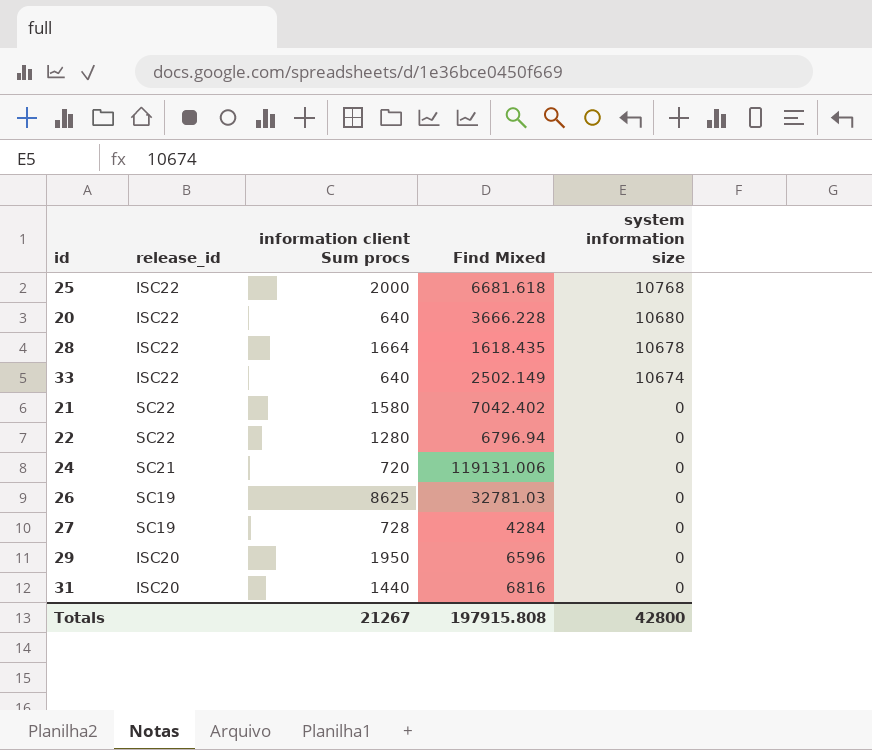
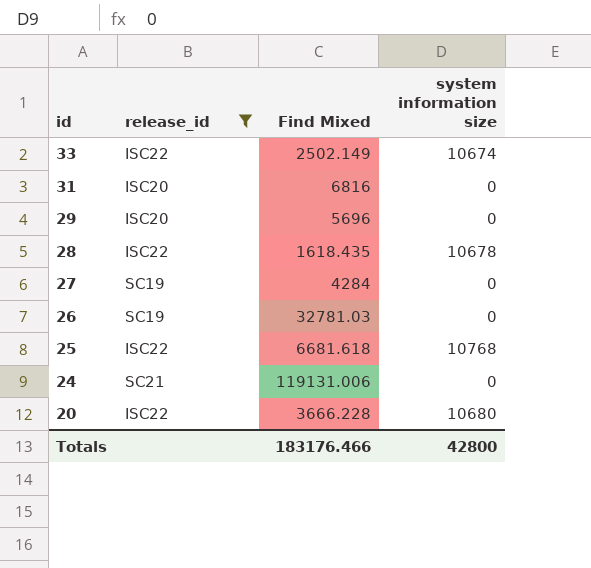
filter: none -> release_id != SC22
row order: system information size descending -> id descending
column information client Sum procs | position: 3 -> none
29 | Find Mixed: 6596 -> 5696
Totals | Find Mixed: 197915.808 -> 183176.466

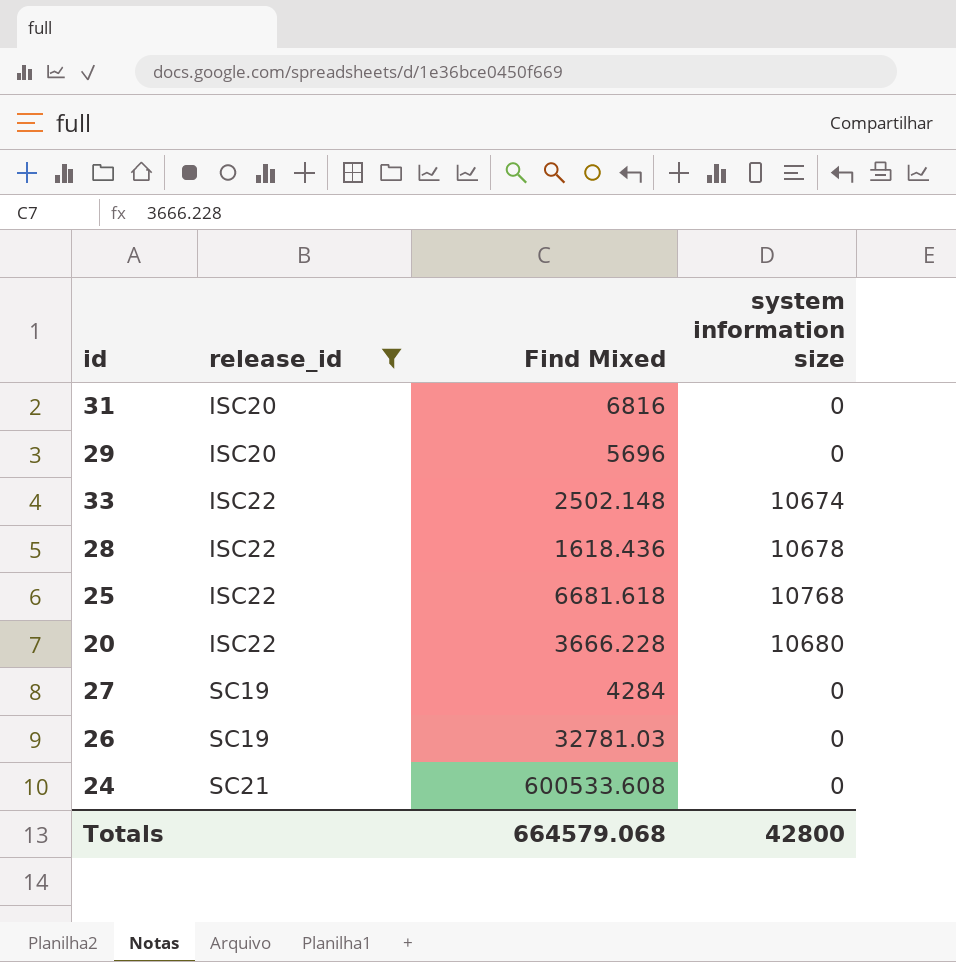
row order: id descending -> release_id ascending
33 | Find Mixed: 2502.149 -> 2502.148
28 | Find Mixed: 1618.435 -> 1618.436
24 | Find Mixed: 119131.006 -> 600533.608
Totals | Find Mixed: 183176.466 -> 664579.068

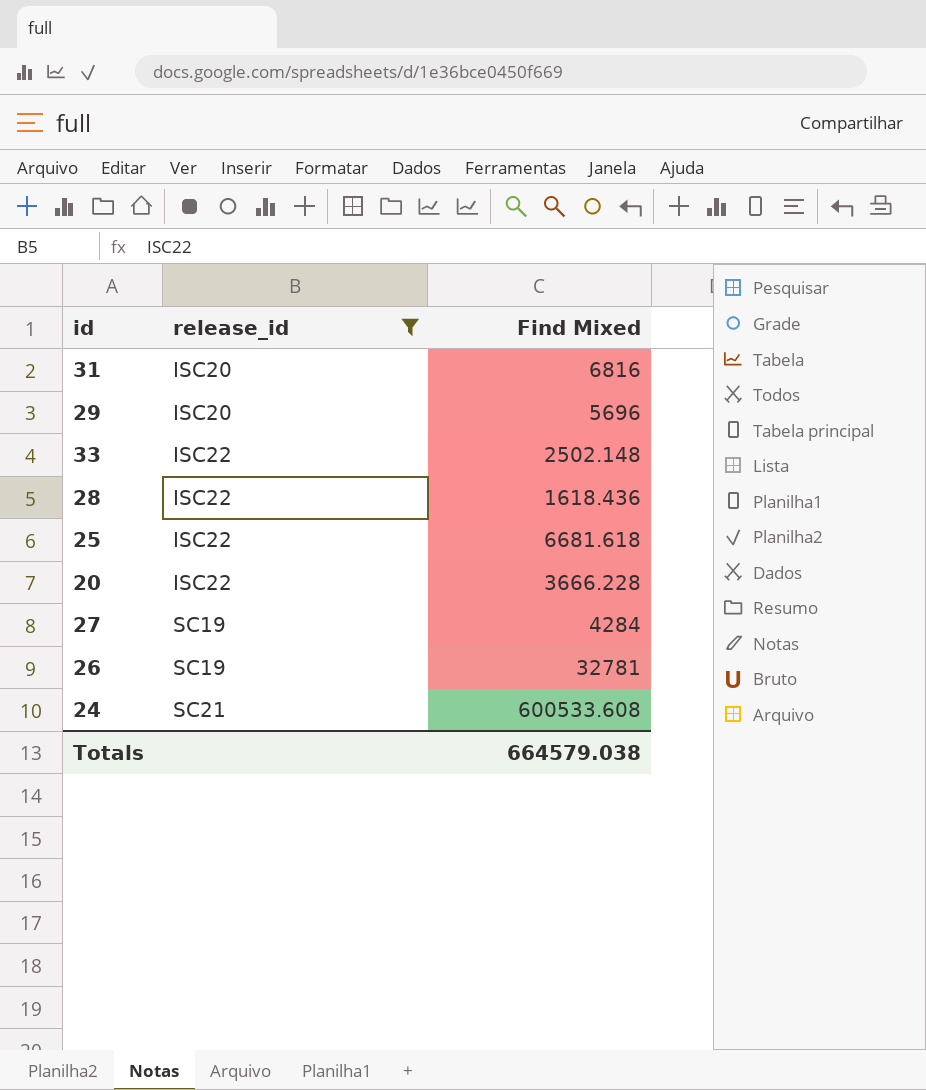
column system information size | position: 4 -> none
26 | Find Mixed: 32781.03 -> 32781
Totals | Find Mixed: 664579.068 -> 664579.038

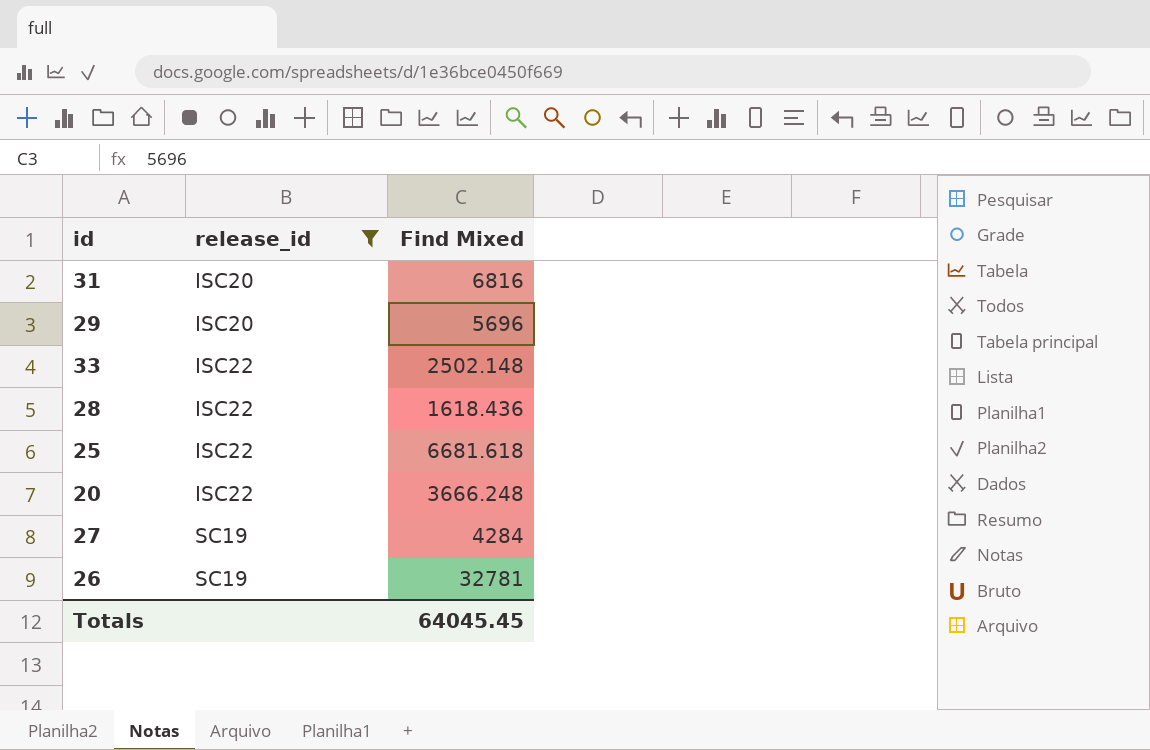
row 24: SC21 | 600533.608 -> none
20 | Find Mixed: 3666.228 -> 3666.248
Totals | Find Mixed: 664579.038 -> 64045.45

